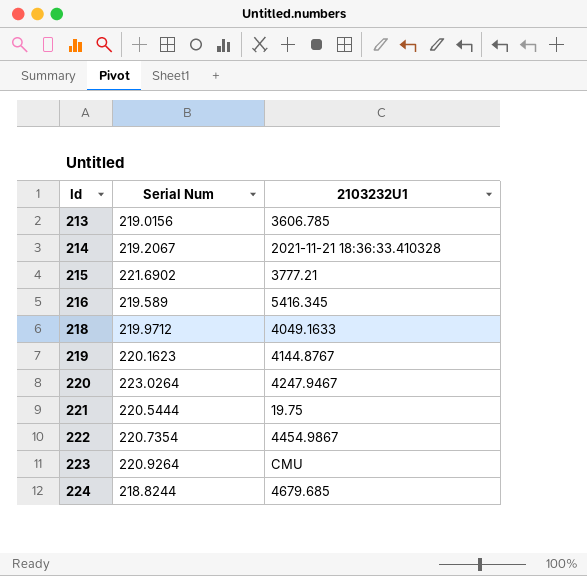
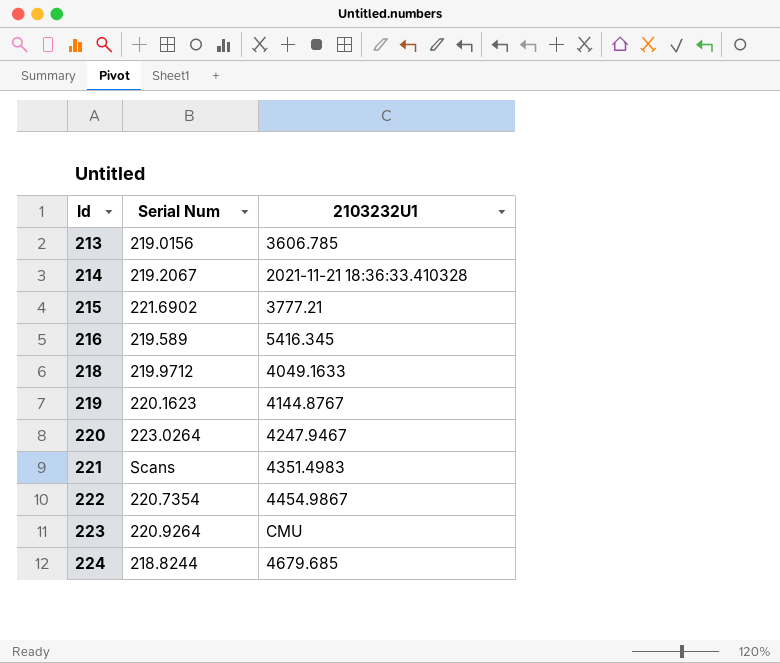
221 | Serial Num: 220.5444 -> Scans
221 | 2103232U1: 19.75 -> 4351.4983

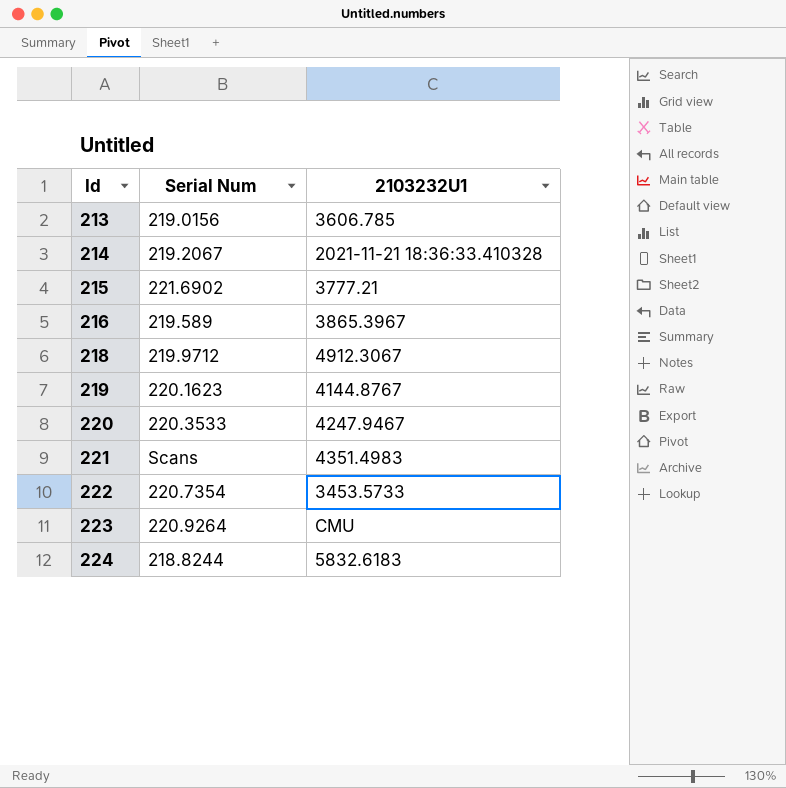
216 | 2103232U1: 5416.345 -> 3865.3967
218 | 2103232U1: 4049.1633 -> 4912.3067
220 | Serial Num: 223.0264 -> 220.3533
222 | 2103232U1: 4454.9867 -> 3453.5733
224 | 2103232U1: 4679.685 -> 5832.6183

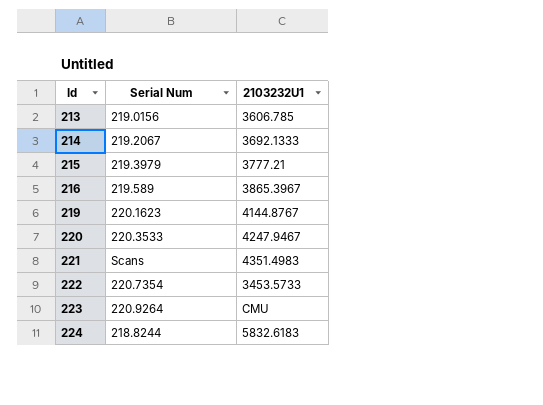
row 218: 219.9712 | 4912.3067 -> none
214 | 2103232U1: 2021-11-21 18:36:33.410328 -> 3692.1333
215 | Serial Num: 221.6902 -> 219.3979

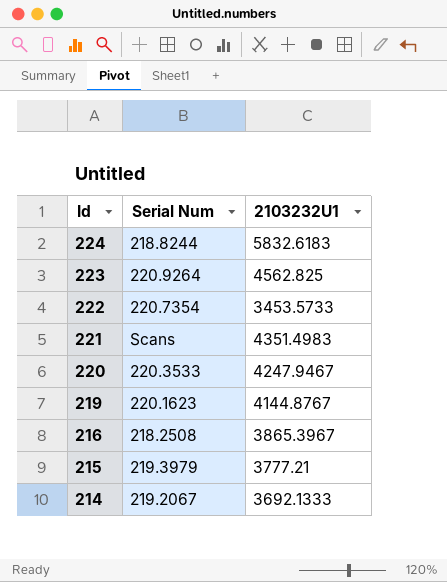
row order: Id ascending -> Id descending
row 213: 219.0156 | 3606.785 -> none
223 | 2103232U1: CMU -> 4562.825
216 | Serial Num: 219.589 -> 218.2508

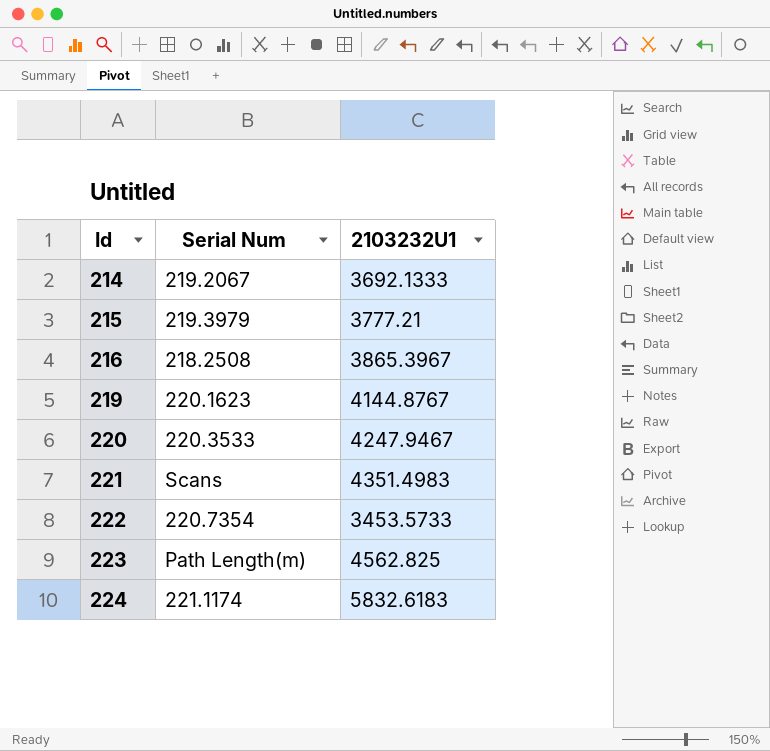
row order: Id descending -> Id ascending
223 | Serial Num: 220.9264 -> Path Length(m)
224 | Serial Num: 218.8244 -> 221.1174

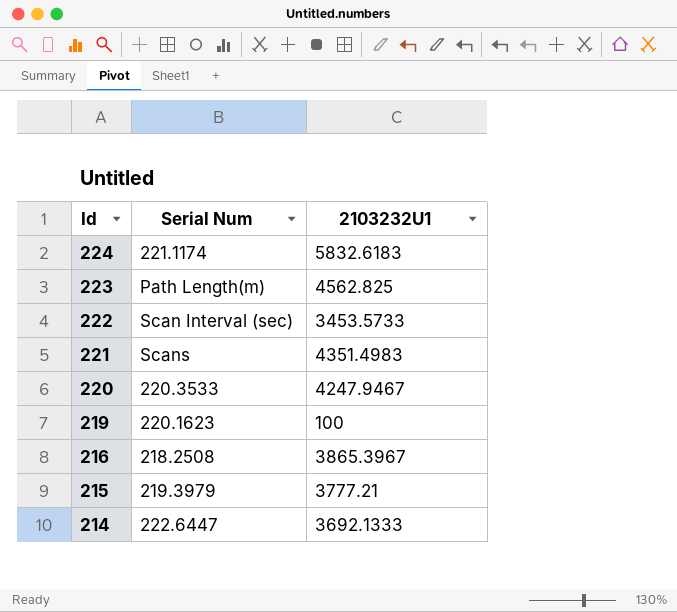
row order: Id ascending -> Id descending
222 | Serial Num: 220.7354 -> Scan Interval (sec)
219 | 2103232U1: 4144.8767 -> 100
214 | Serial Num: 219.2067 -> 222.6447

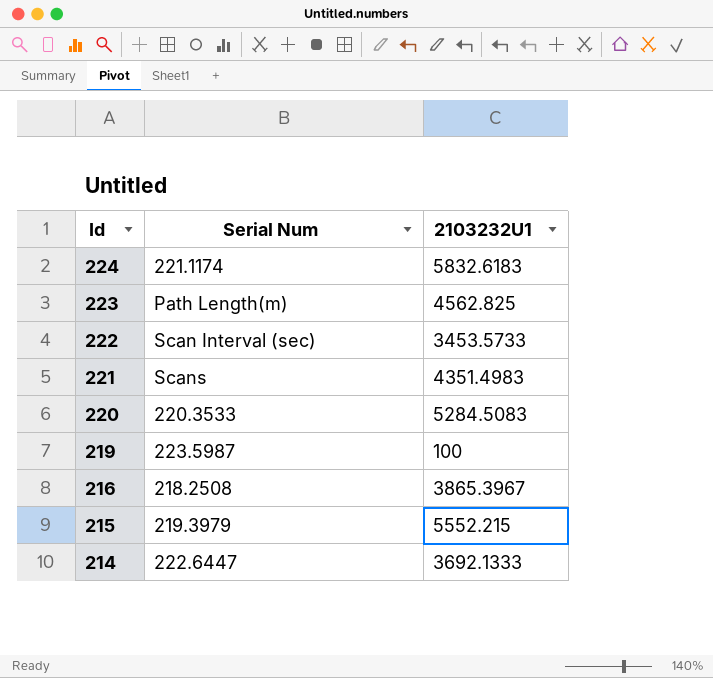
220 | 2103232U1: 4247.9467 -> 5284.5083
219 | Serial Num: 220.1623 -> 223.5987
215 | 2103232U1: 3777.21 -> 5552.215

